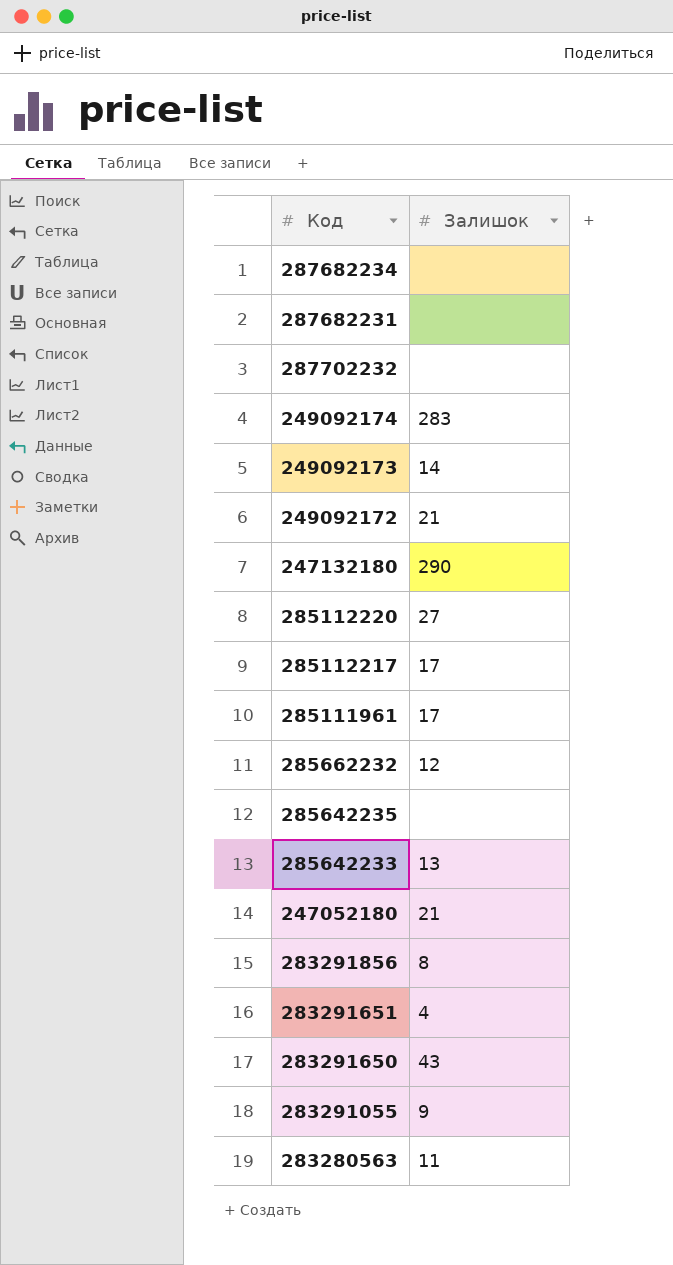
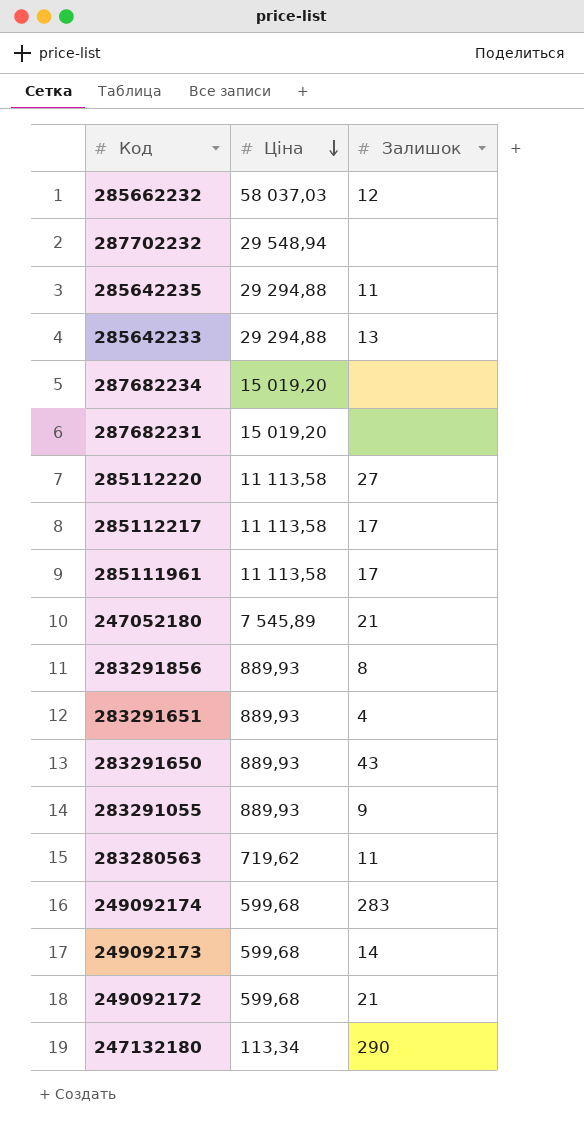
row order: none -> Ціна descending
column Ціна | position: none -> 2
285642235 | Залишок: none -> 11

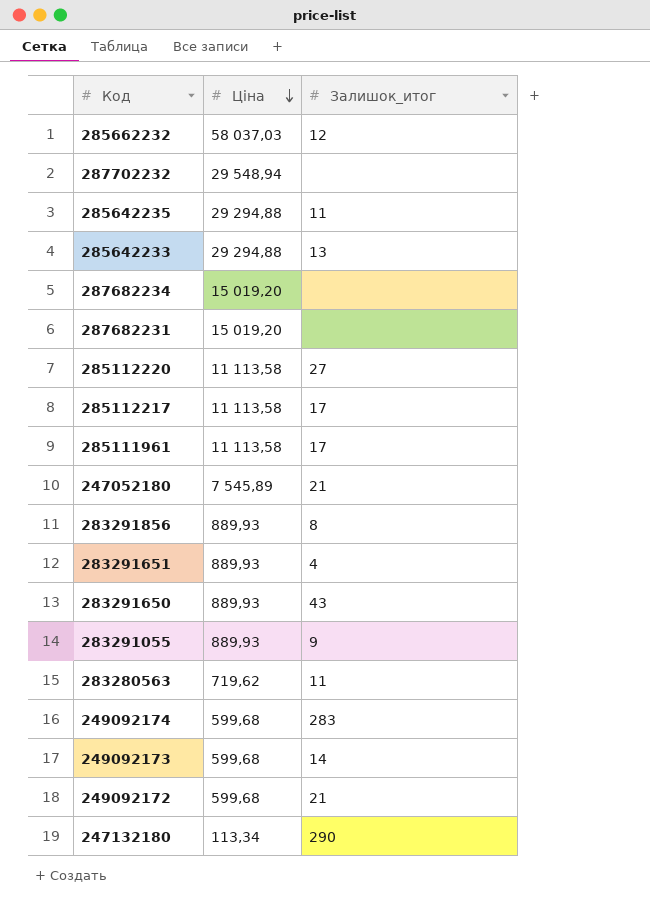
column name: Залишок -> Залишок_итог

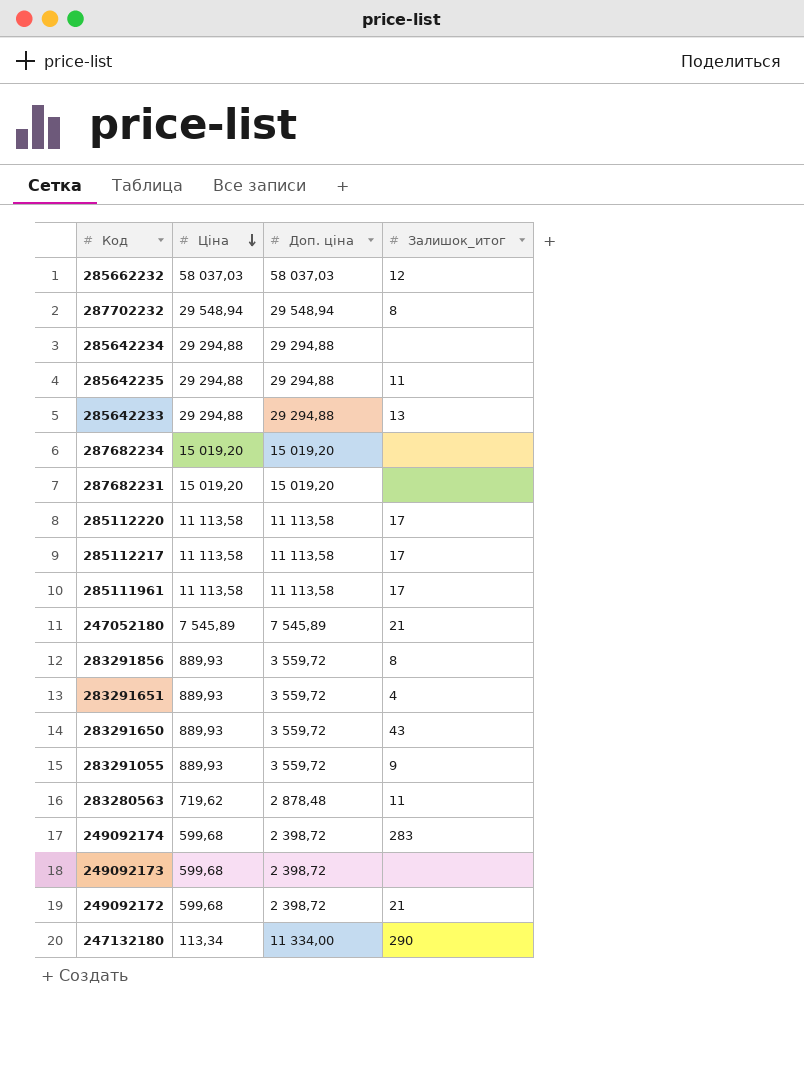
column Доп. ціна | position: none -> 3
287702232 | Залишок_итог: none -> 8
row 285642234: none -> 29 294,88 | 29 294,88 | none
285112220 | Залишок_итог: 27 -> 17
249092173 | Залишок_итог: 14 -> none

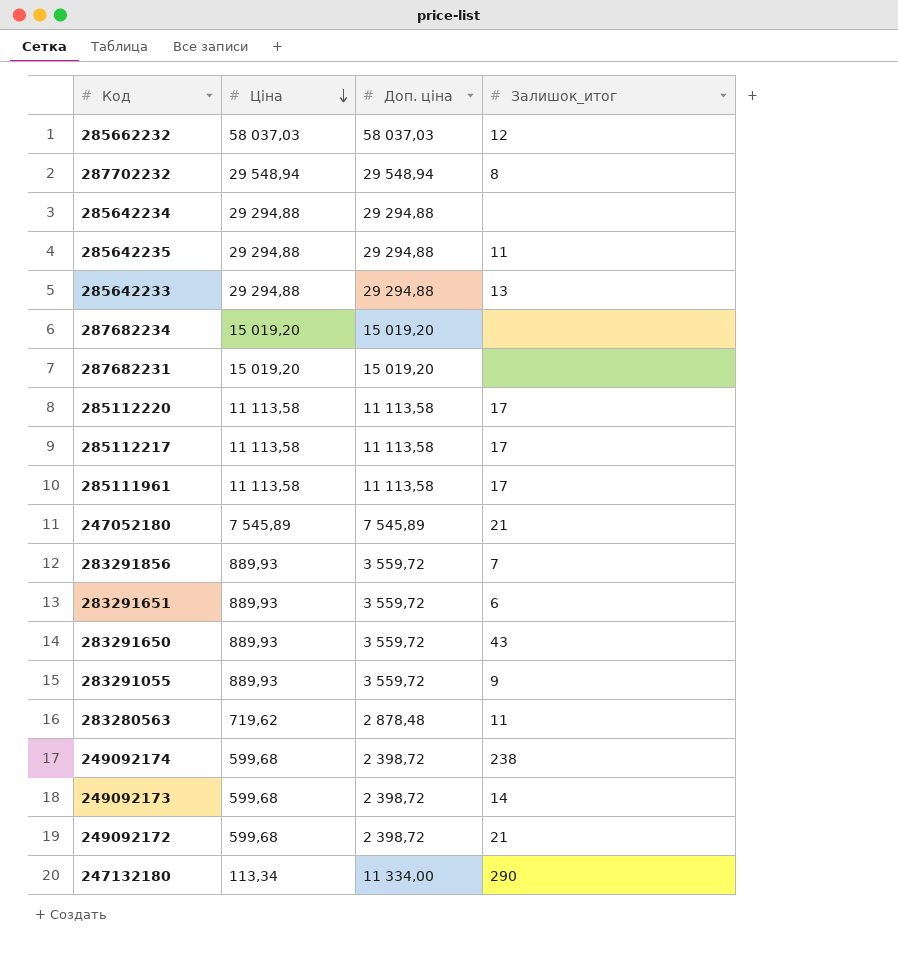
283291856 | Залишок_итог: 8 -> 7
283291651 | Залишок_итог: 4 -> 6
249092174 | Залишок_итог: 283 -> 238
249092173 | Залишок_итог: none -> 14

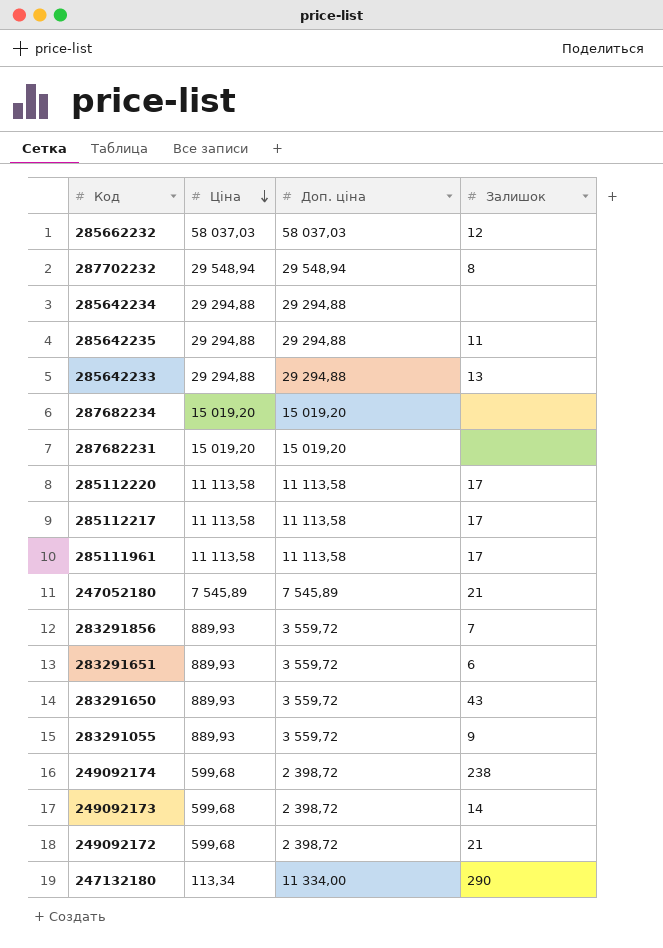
column name: Залишок_итог -> Залишок
row 283280563: 719,62 | 2 878,48 | 11 -> none

